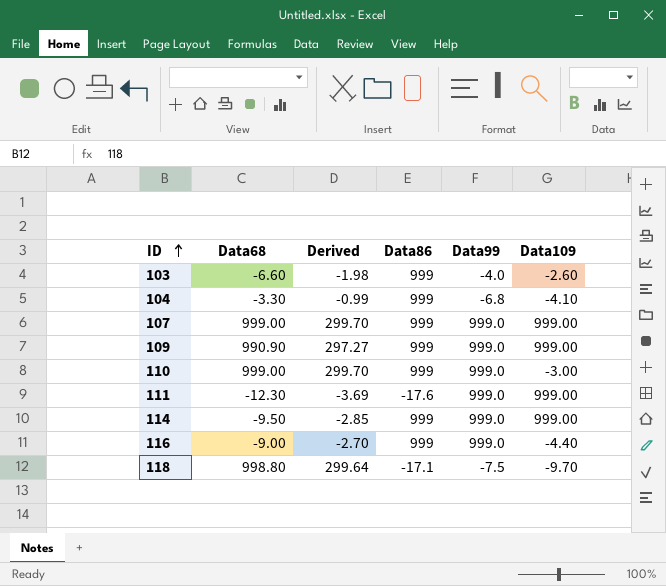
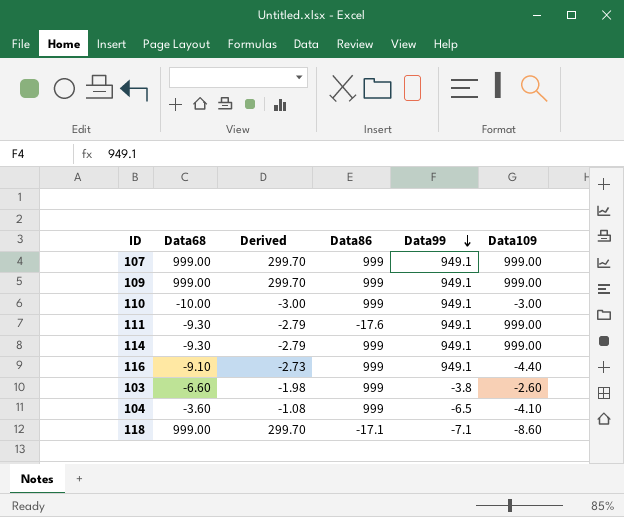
row order: ID ascending -> Data99 descending
107 | Data99: 999.0 -> 949.1
109 | Data68: 990.90 -> 999.00
109 | Derived: 297.27 -> 299.70
109 | Data99: 999.0 -> 949.1
110 | Data68: 999.00 -> -10.00
110 | Derived: 299.70 -> -3.00
110 | Data99: 999.0 -> 949.1
111 | Data68: -12.30 -> -9.30
111 | Derived: -3.69 -> -2.79
111 | Data99: 999.0 -> 949.1
114 | Data68: -9.50 -> -9.30
114 | Derived: -2.85 -> -2.79
114 | Data99: 999.0 -> 949.1
116 | Data68: -9.00 -> -9.10
116 | Derived: -2.70 -> -2.73
116 | Data99: 999.0 -> 949.1
103 | Data99: -4.0 -> -3.8
104 | Data68: -3.30 -> -3.60
104 | Derived: -0.99 -> -1.08
104 | Data99: -6.8 -> -6.5
118 | Data68: 998.80 -> 999.00
118 | Derived: 299.64 -> 299.70
118 | Data99: -7.5 -> -7.1
118 | Data109: -9.70 -> -8.60

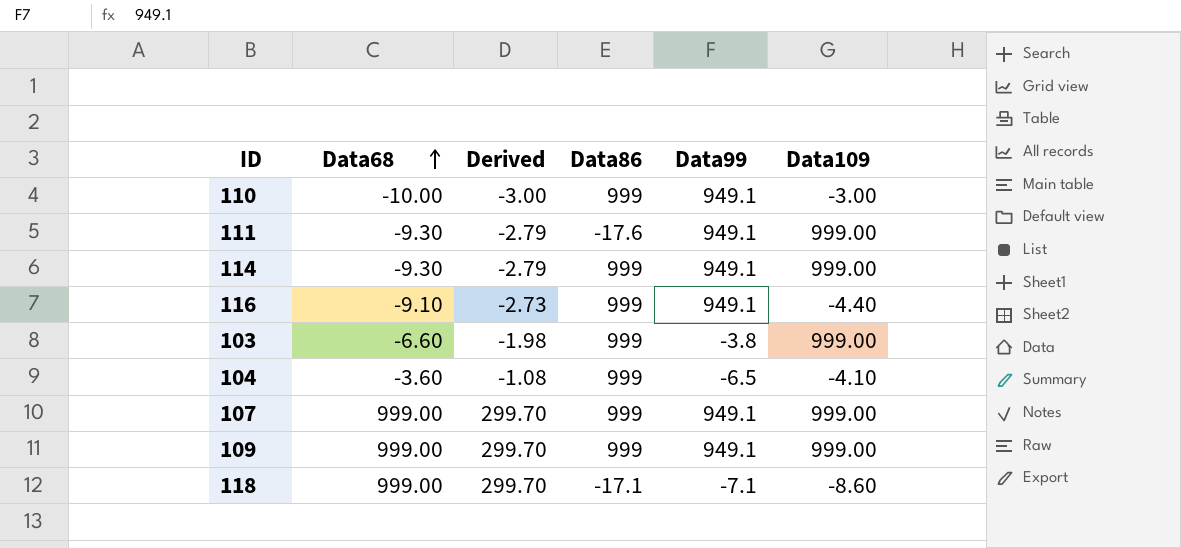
row order: Data99 descending -> Data68 ascending
103 | Data109: -2.60 -> 999.00

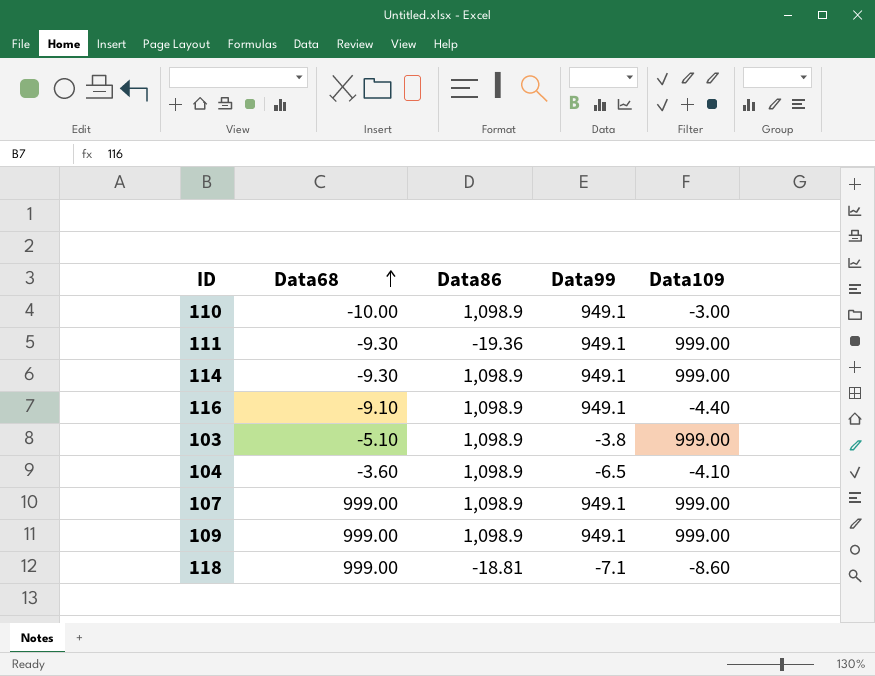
column Derived | formula: [Data68] * 0.3 -> none
110 | Data86: 999 -> 1,098.9
111 | Data86: -17.6 -> -19.36
114 | Data86: 999 -> 1,098.9
116 | Data86: 999 -> 1,098.9
103 | Data68: -6.60 -> -5.10
103 | Data86: 999 -> 1,098.9
104 | Data86: 999 -> 1,098.9
107 | Data86: 999 -> 1,098.9
109 | Data86: 999 -> 1,098.9
118 | Data86: -17.1 -> -18.81

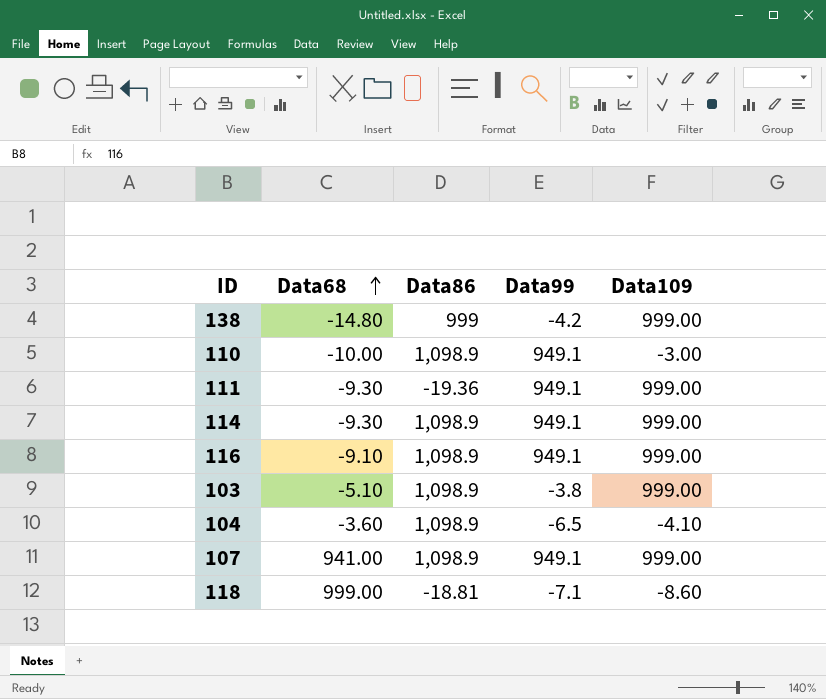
row 109: 999.00 | 1,098.9 | 949.1 | 999.00 -> none
row 138: none -> -14.80 | 999 | -4.2 | 999.00
116 | Data109: -4.40 -> 999.00
107 | Data68: 999.00 -> 941.00

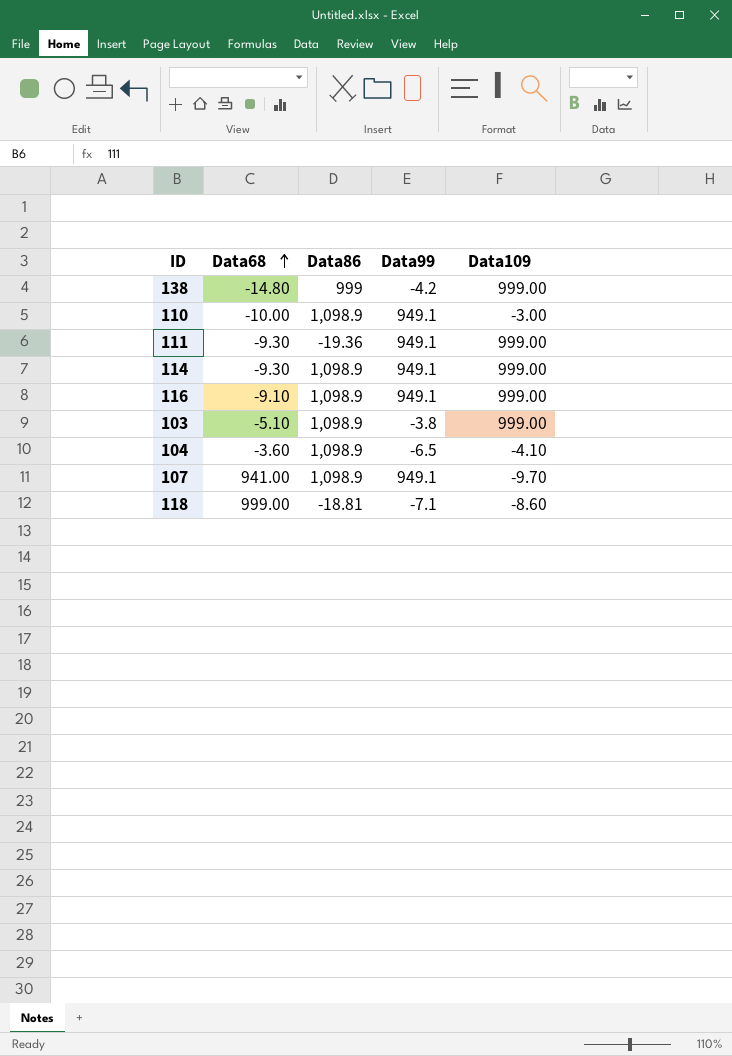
107 | Data109: 999.00 -> -9.70

